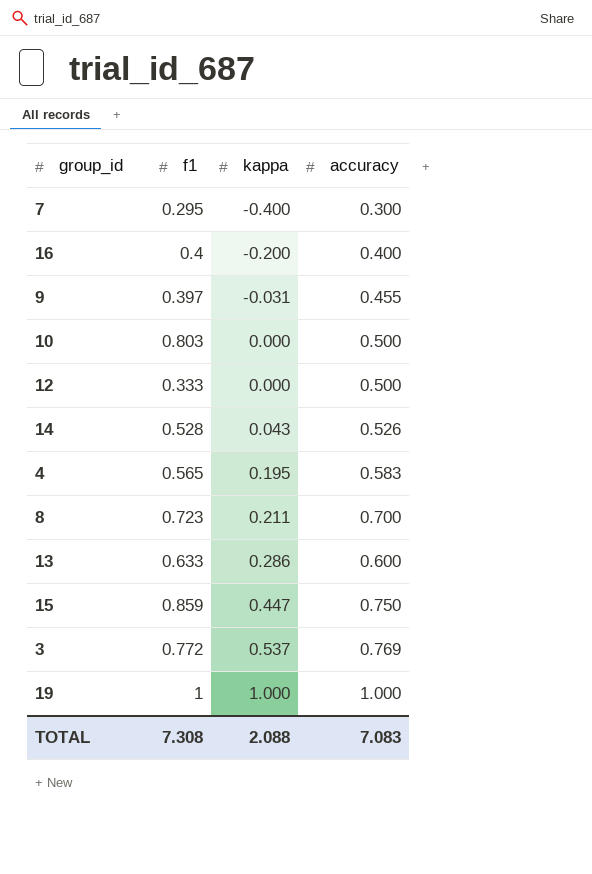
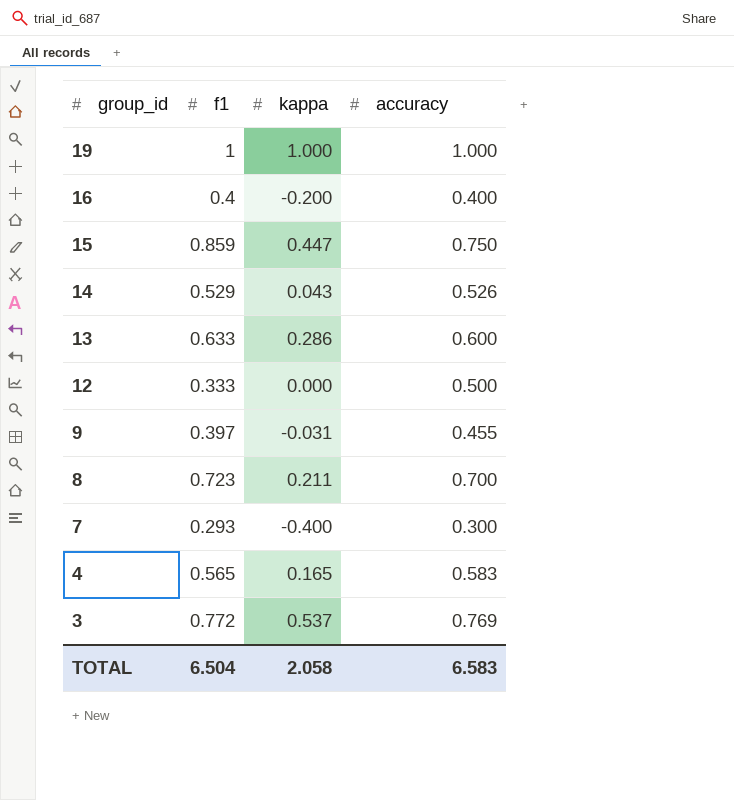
row order: kappa ascending -> group_id descending
row 10: 0.803 | 0.000 | 0.500 -> none
14 | f1: 0.528 -> 0.529
7 | f1: 0.295 -> 0.293
4 | kappa: 0.195 -> 0.165
TOTAL | f1: 7.308 -> 6.504
TOTAL | kappa: 2.088 -> 2.058
TOTAL | accuracy: 7.083 -> 6.583

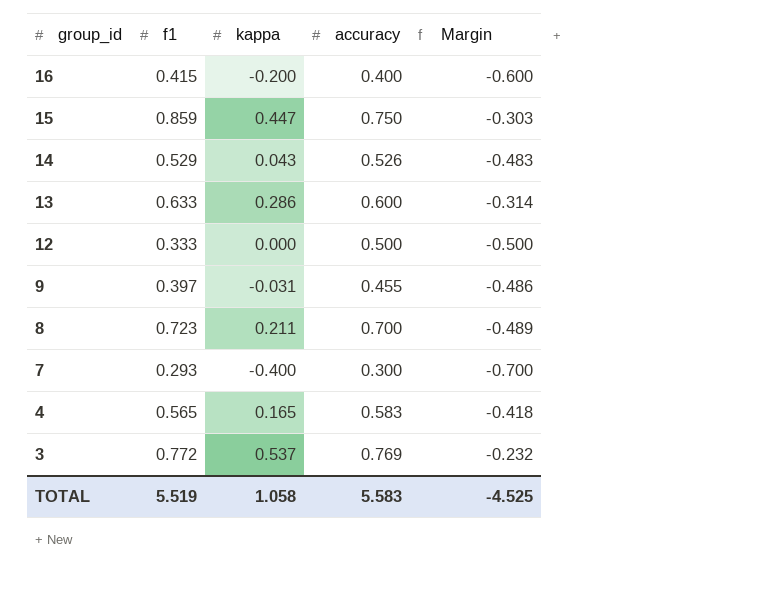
column Margin | formula: none -> [kappa] - [accuracy]
row 19: 1 | 1.000 | 1.000 -> none
16 | f1: 0.4 -> 0.415
TOTAL | f1: 6.504 -> 5.519
TOTAL | kappa: 2.058 -> 1.058
TOTAL | accuracy: 6.583 -> 5.583

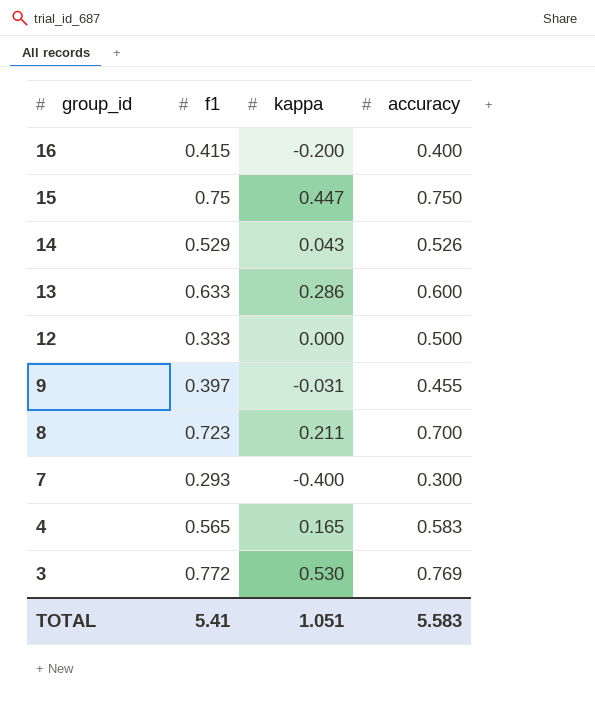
column Margin | formula: [kappa] - [accuracy] -> none
15 | f1: 0.859 -> 0.75
3 | kappa: 0.537 -> 0.530
TOTAL | f1: 5.519 -> 5.41
TOTAL | kappa: 1.058 -> 1.051

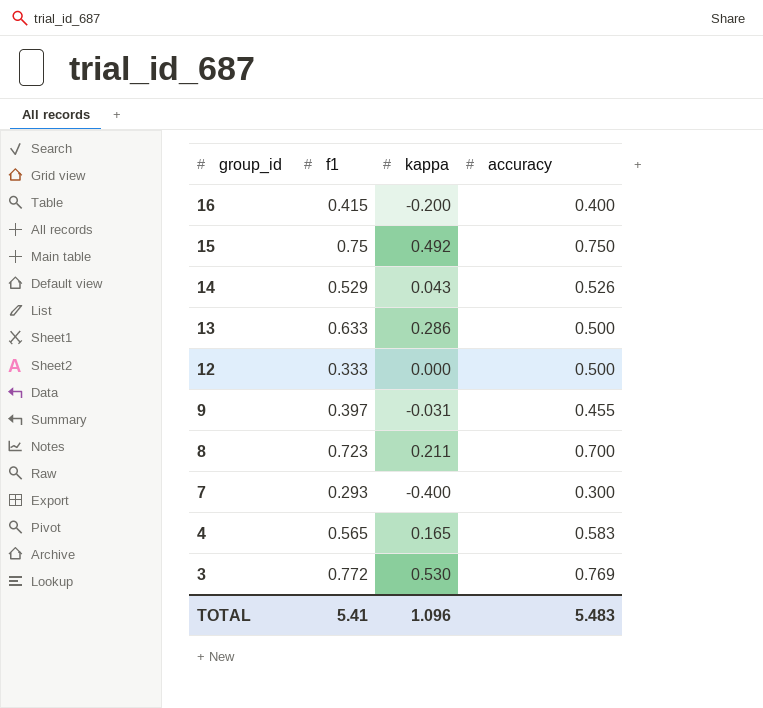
15 | kappa: 0.447 -> 0.492
13 | accuracy: 0.600 -> 0.500
TOTAL | kappa: 1.051 -> 1.096
TOTAL | accuracy: 5.583 -> 5.483

